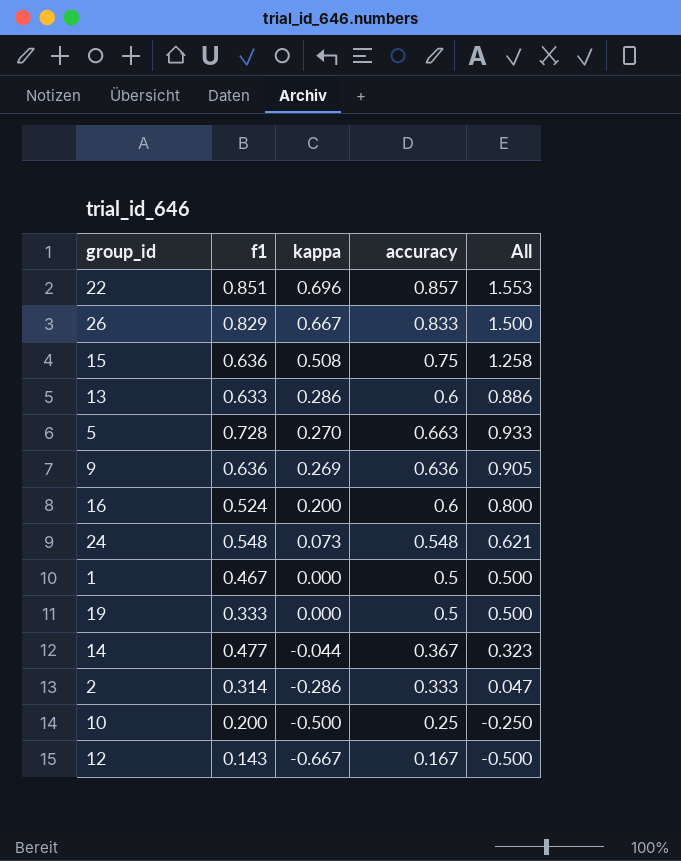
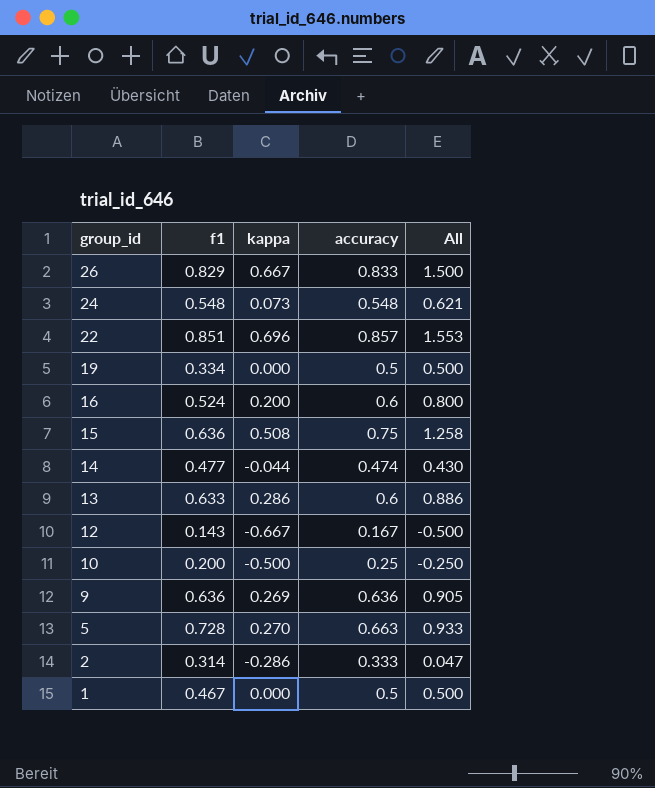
row order: kappa descending -> group_id descending
19 | f1: 0.333 -> 0.334
14 | accuracy: 0.367 -> 0.474
14 | All: 0.323 -> 0.430

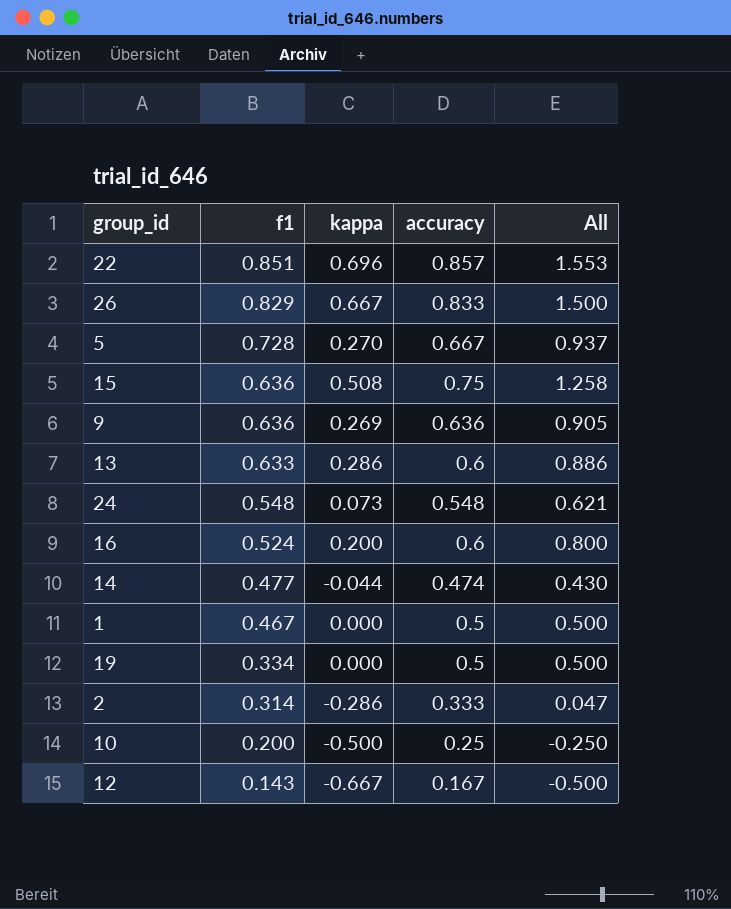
row order: group_id descending -> f1 descending
5 | accuracy: 0.663 -> 0.667
5 | All: 0.933 -> 0.937

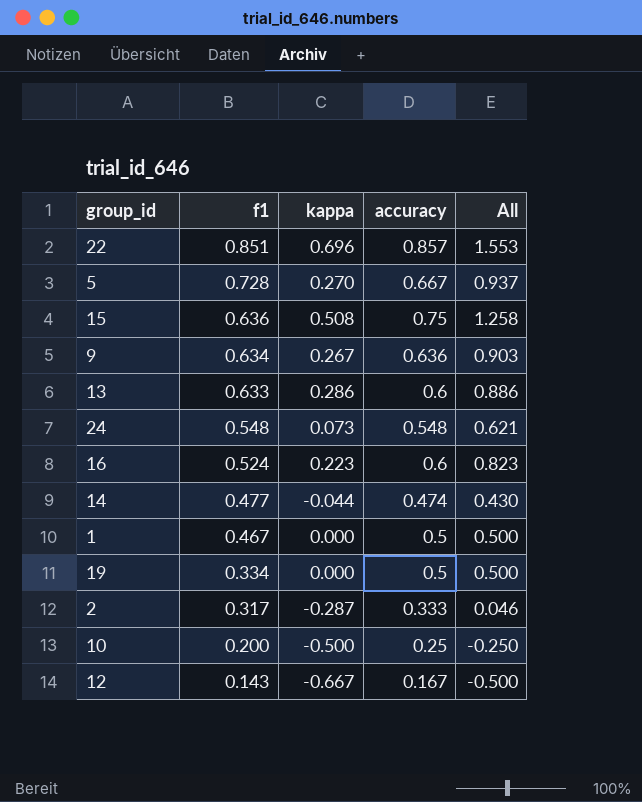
row 26: 0.829 | 0.667 | 0.833 | 1.500 -> none
9 | f1: 0.636 -> 0.634
9 | kappa: 0.269 -> 0.267
9 | All: 0.905 -> 0.903
16 | kappa: 0.200 -> 0.223
16 | All: 0.800 -> 0.823
2 | f1: 0.314 -> 0.317
2 | kappa: -0.286 -> -0.287
2 | All: 0.047 -> 0.046

